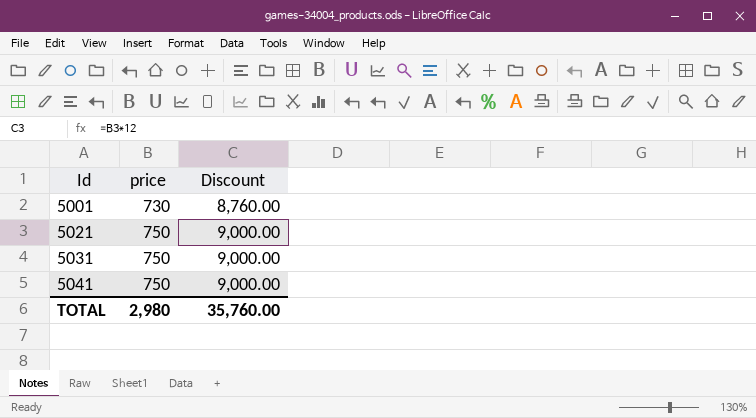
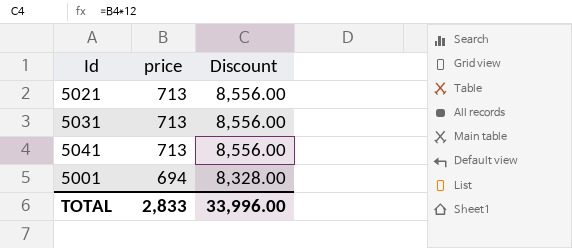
row order: Id ascending -> price descending
5021 | price: 750 -> 713
5021 | Discount: 9,000.00 -> 8,556.00
5031 | price: 750 -> 713
5031 | Discount: 9,000.00 -> 8,556.00
5041 | price: 750 -> 713
5041 | Discount: 9,000.00 -> 8,556.00
5001 | price: 730 -> 694
5001 | Discount: 8,760.00 -> 8,328.00
TOTAL | price: 2,980 -> 2,833
TOTAL | Discount: 35,760.00 -> 33,996.00

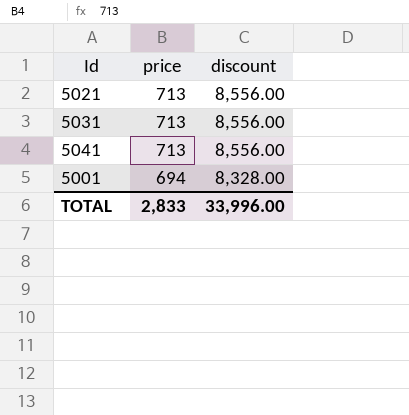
column name: Discount -> discount

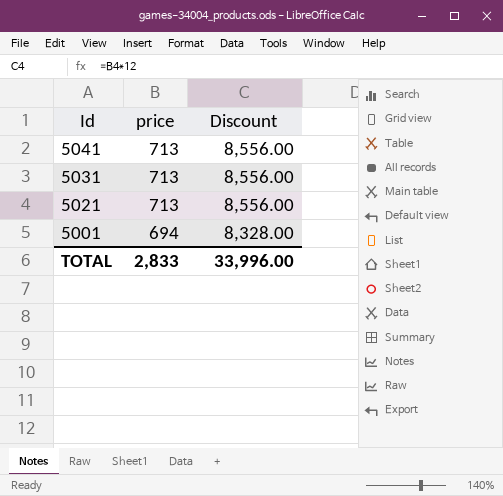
row order: price descending -> Id descending
column name: discount -> Discount

